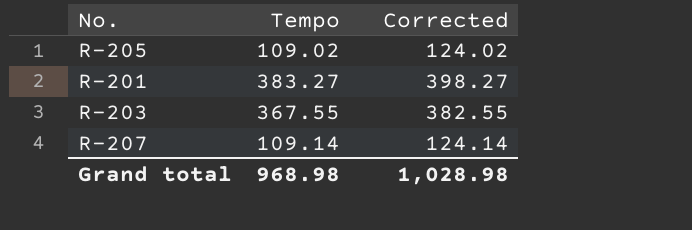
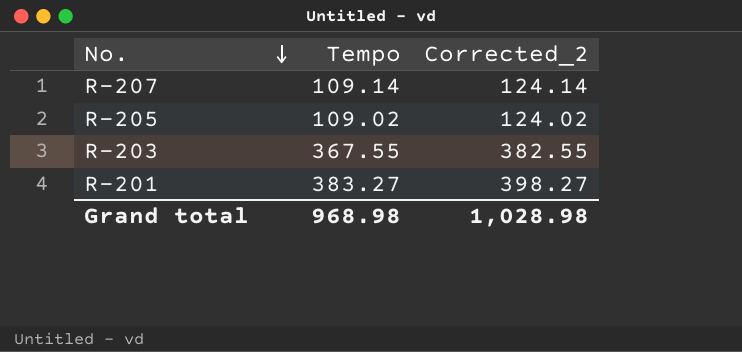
row order: none -> No. descending
column name: Corrected -> Corrected_2

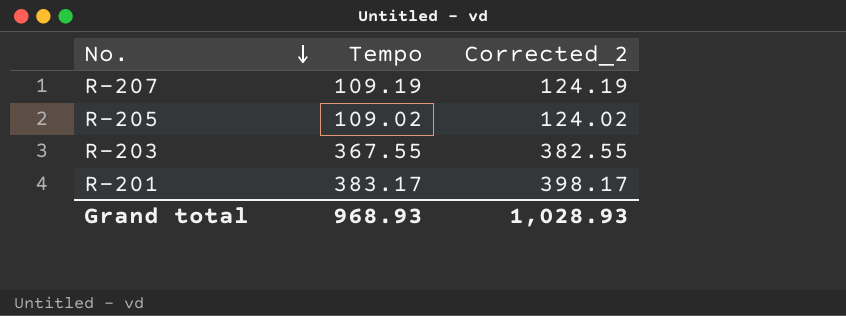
R-207 | Tempo: 109.14 -> 109.19
R-207 | Corrected_2: 124.14 -> 124.19
R-201 | Tempo: 383.27 -> 383.17
R-201 | Corrected_2: 398.27 -> 398.17
Grand total | Tempo: 968.98 -> 968.93
Grand total | Corrected_2: 1,028.98 -> 1,028.93

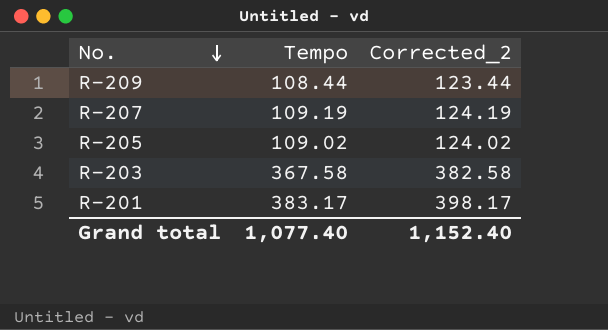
row R-209: none -> 108.44 | 123.44
R-203 | Tempo: 367.55 -> 367.58
R-203 | Corrected_2: 382.55 -> 382.58
Grand total | Tempo: 968.93 -> 1,077.40
Grand total | Corrected_2: 1,028.93 -> 1,152.40

